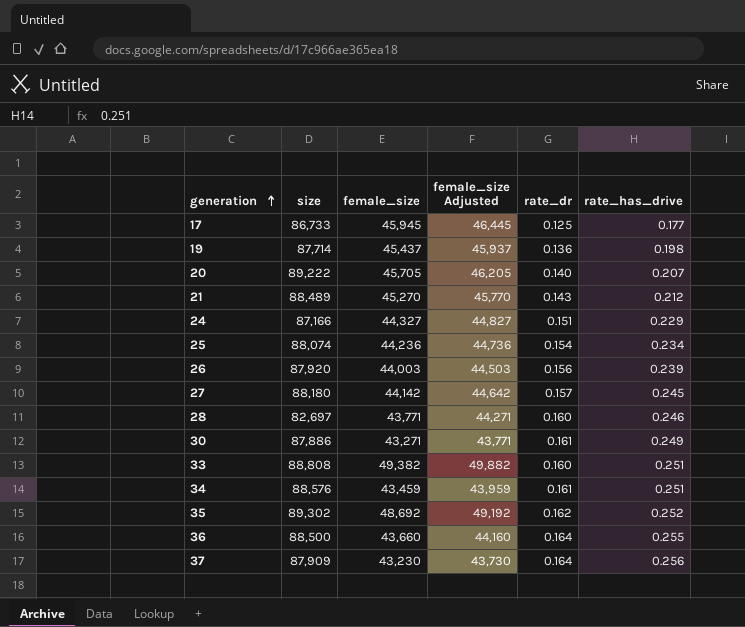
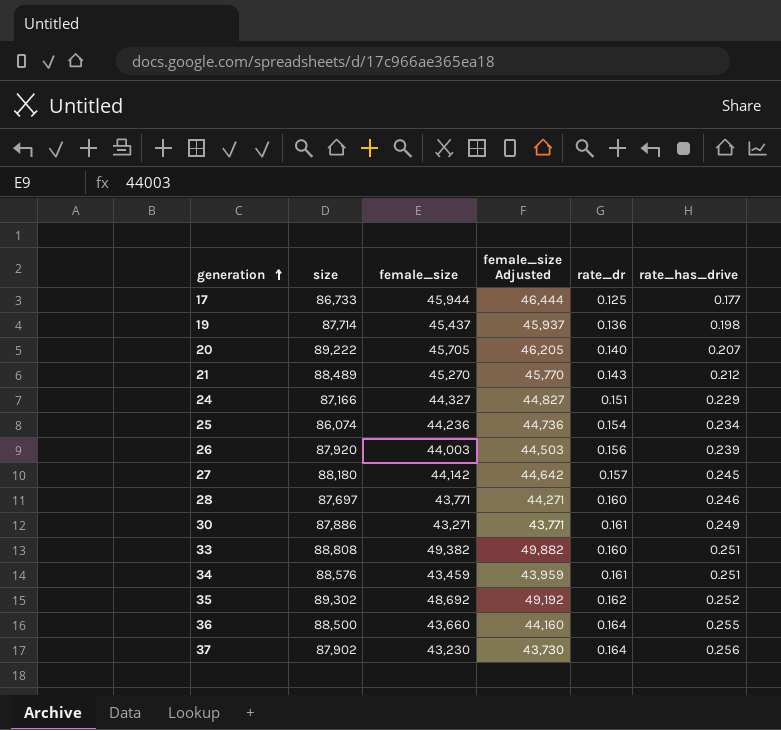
17 | female_size: 45,945 -> 45,944
17 | female_size Adjusted: 46,445 -> 46,444
25 | size: 88,074 -> 86,074
28 | size: 82,697 -> 87,697
37 | size: 87,909 -> 87,902

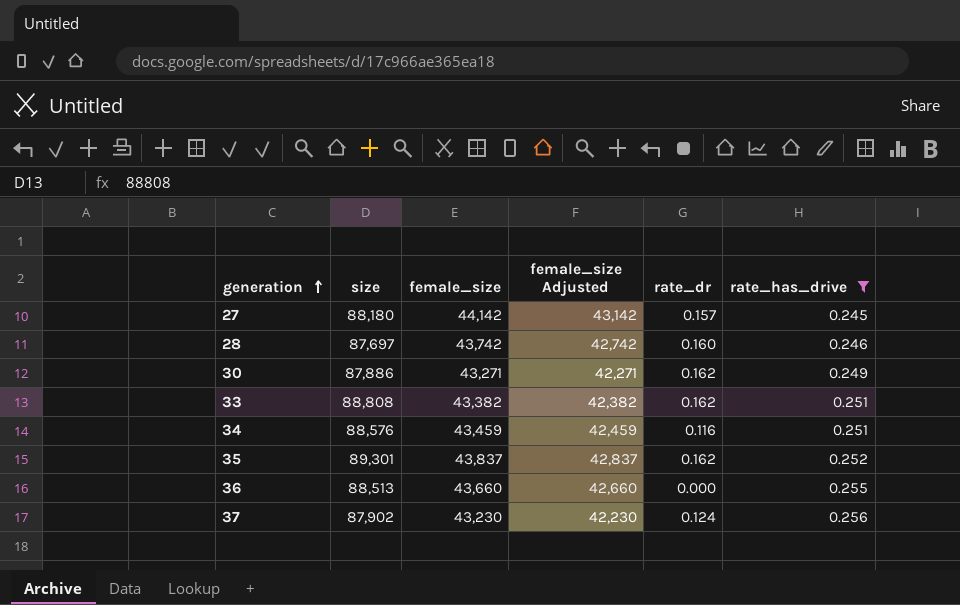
filter: none -> rate_has_drive >= 0.245
column female_size Adjusted | formula: [female_size] + 500 -> [female_size] - 1000
28 | female_size: 43,771 -> 43,742
30 | rate_dr: 0.161 -> 0.162
33 | female_size: 49,382 -> 43,382
33 | rate_dr: 0.160 -> 0.162
34 | rate_dr: 0.161 -> 0.116
35 | size: 89,302 -> 89,301
35 | female_size: 48,692 -> 43,837
36 | size: 88,500 -> 88,513
36 | rate_dr: 0.164 -> 0.000
37 | rate_dr: 0.164 -> 0.124

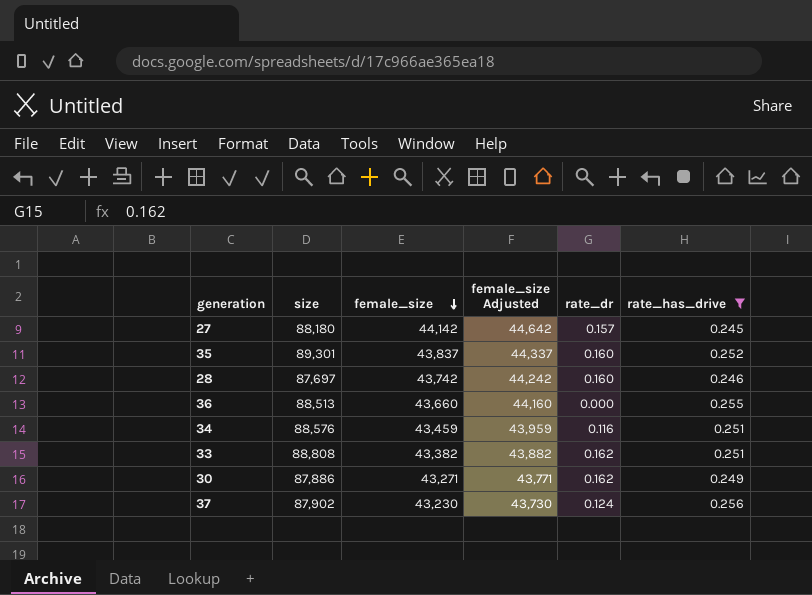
row order: generation ascending -> female_size descending
column female_size Adjusted | formula: [female_size] - 1000 -> [female_size] + 500
35 | rate_dr: 0.162 -> 0.160

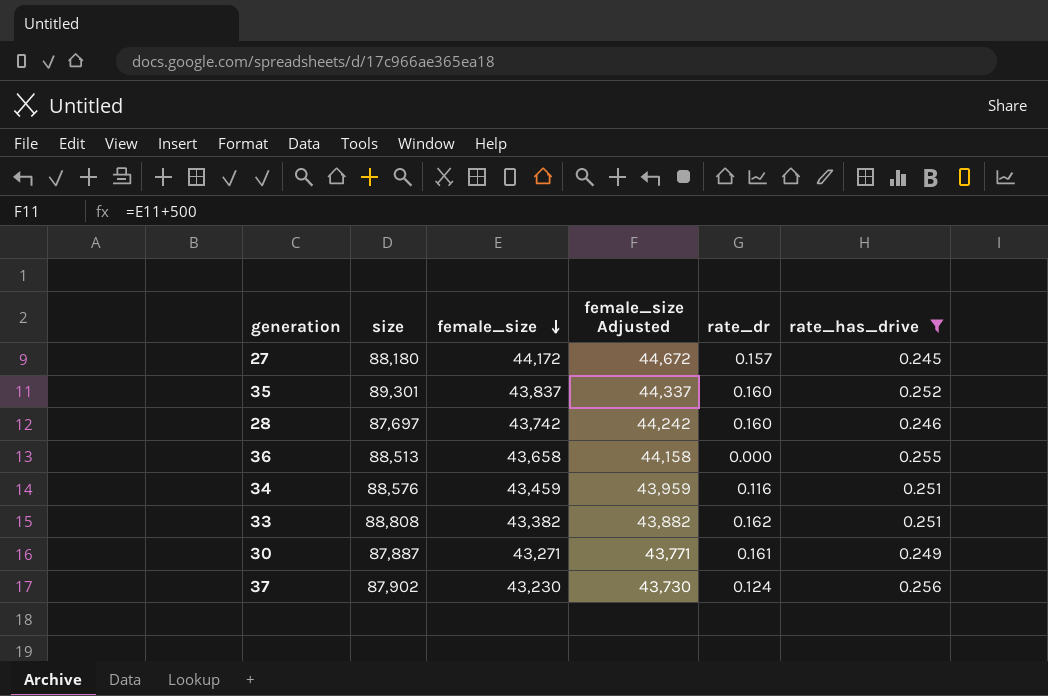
27 | female_size: 44,142 -> 44,172
27 | female_size Adjusted: 44,642 -> 44,672
36 | female_size: 43,660 -> 43,658
36 | female_size Adjusted: 44,160 -> 44,158
30 | size: 87,886 -> 87,887
30 | rate_dr: 0.162 -> 0.161

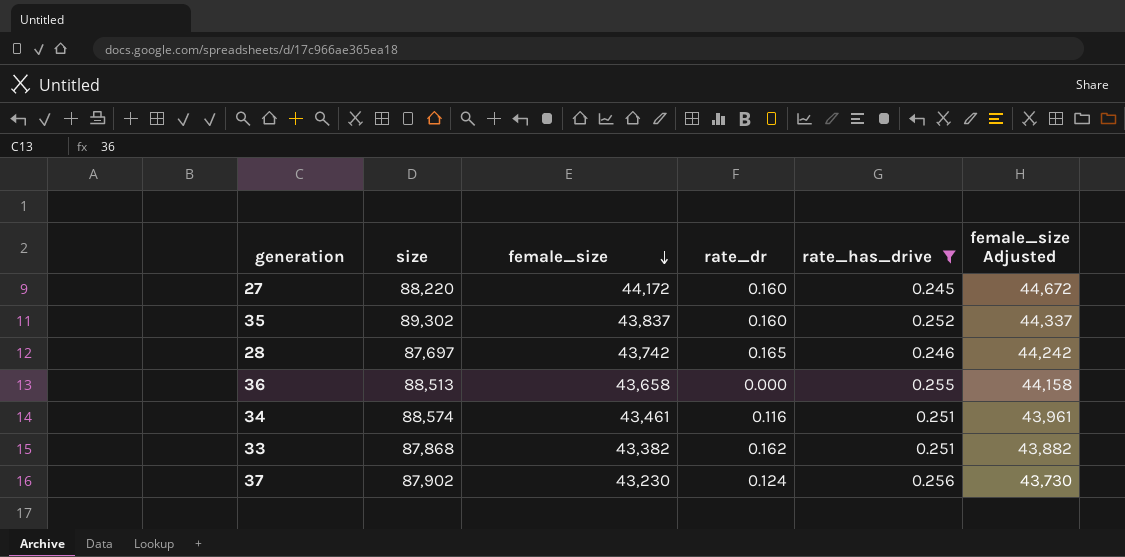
column female_size Adjusted | position: 4 -> 6
row 30: 87,887 | 43,271 | 43,771 | 0.161 | 0.249 -> none
27 | size: 88,180 -> 88,220
27 | rate_dr: 0.157 -> 0.160
35 | size: 89,301 -> 89,302
28 | rate_dr: 0.160 -> 0.165
34 | size: 88,576 -> 88,574
34 | female_size: 43,459 -> 43,461
34 | female_size Adjusted: 43,959 -> 43,961
33 | size: 88,808 -> 87,868

